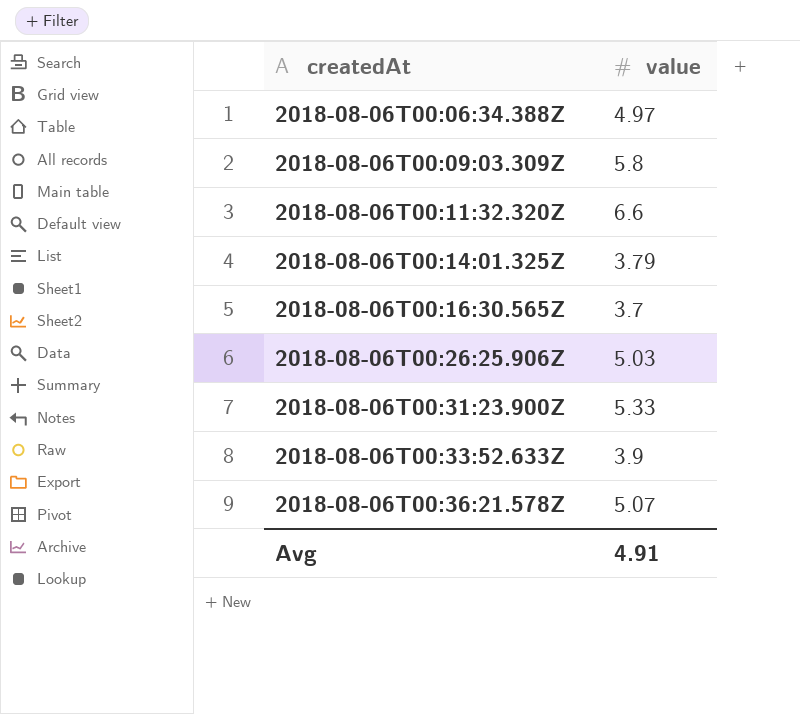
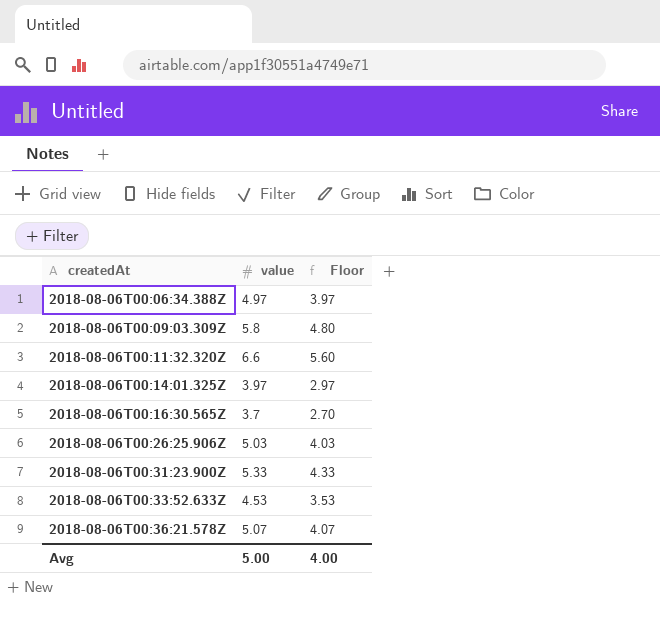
column Floor | formula: none -> [value] - 1
2018-08-06T00:14:01.325Z | value: 3.79 -> 3.97
2018-08-06T00:33:52.633Z | value: 3.9 -> 4.53
Avg | value: 4.91 -> 5.00

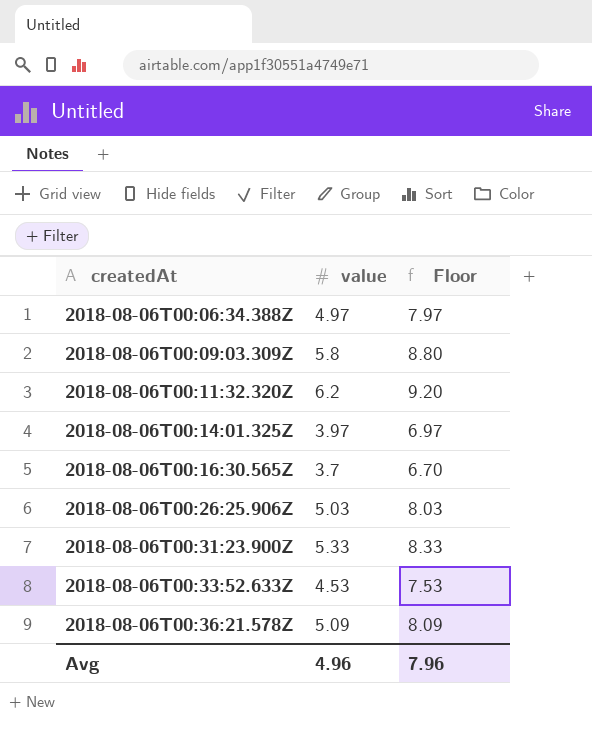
column Floor | formula: [value] - 1 -> [value] + 3
2018-08-06T00:11:32.320Z | value: 6.6 -> 6.2
2018-08-06T00:36:21.578Z | value: 5.07 -> 5.09
Avg | value: 5.00 -> 4.96
Avg | Floor: 4.00 -> 7.96

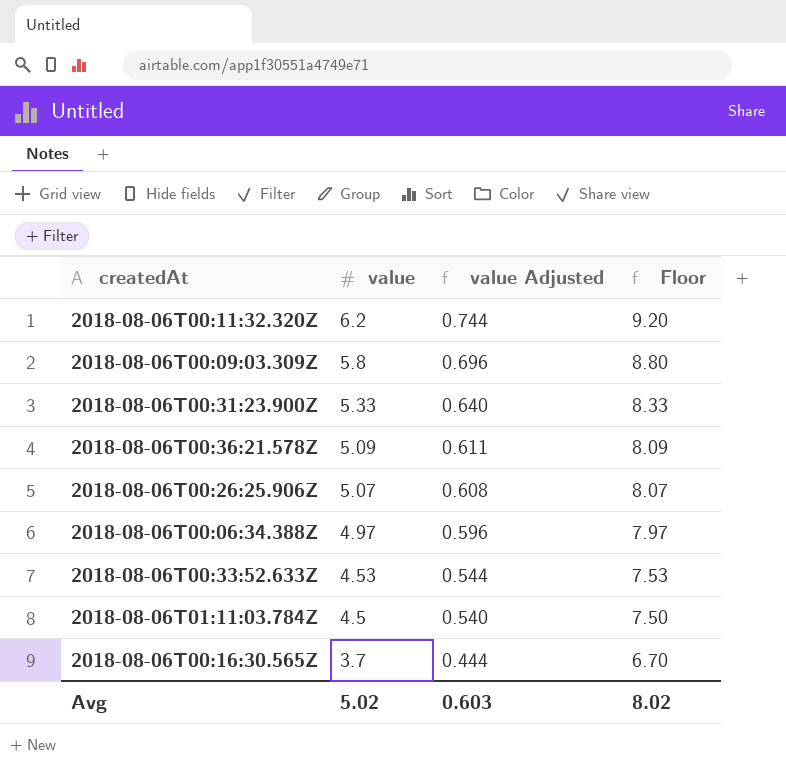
row order: createdAt ascending -> value descending
column value Adjusted | formula: none -> [value] * 0.12
row 2018-08-06T00:14:01.325Z: 3.97 | 6.97 -> none
2018-08-06T00:26:25.906Z | value: 5.03 -> 5.07
2018-08-06T00:26:25.906Z | Floor: 8.03 -> 8.07
row 2018-08-06T01:11:03.784Z: none -> 4.5 | 0.540 | 7.50
Avg | value: 4.96 -> 5.02
Avg | Floor: 7.96 -> 8.02

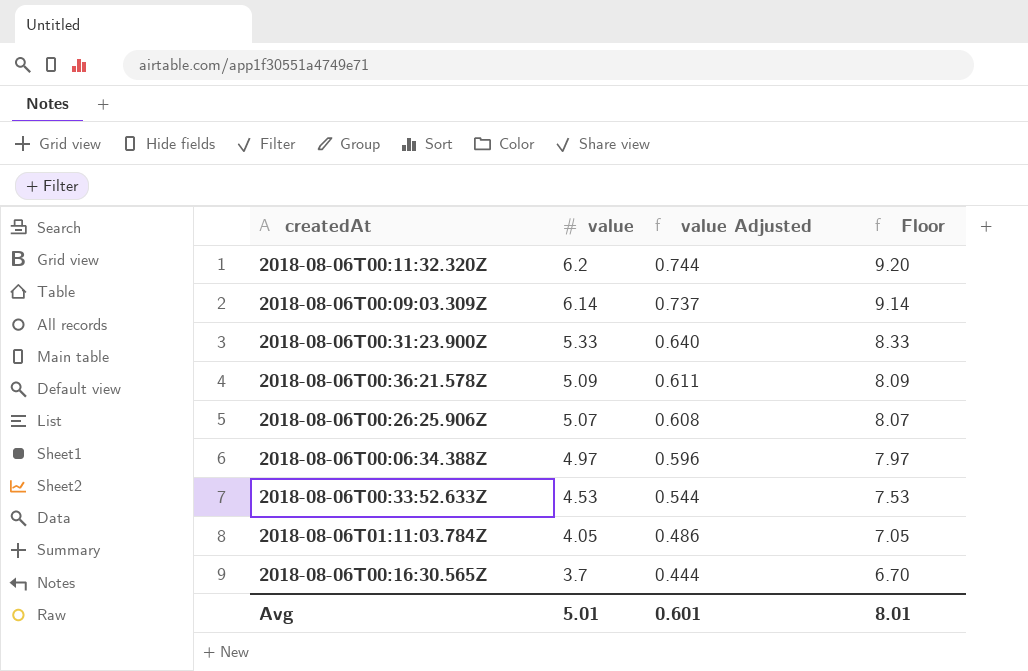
2018-08-06T00:09:03.309Z | value: 5.8 -> 6.14
2018-08-06T00:09:03.309Z | value Adjusted: 0.696 -> 0.737
2018-08-06T00:09:03.309Z | Floor: 8.80 -> 9.14
2018-08-06T01:11:03.784Z | value: 4.5 -> 4.05
2018-08-06T01:11:03.784Z | value Adjusted: 0.540 -> 0.486
2018-08-06T01:11:03.784Z | Floor: 7.50 -> 7.05
Avg | value: 5.02 -> 5.01
Avg | value Adjusted: 0.603 -> 0.601
Avg | Floor: 8.02 -> 8.01

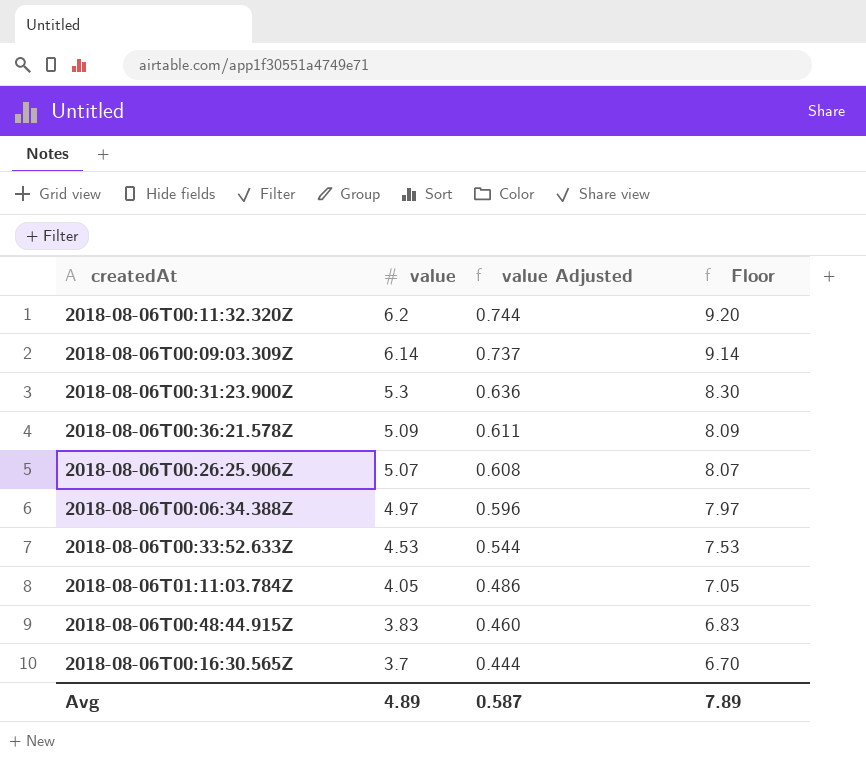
2018-08-06T00:31:23.900Z | value: 5.33 -> 5.3
2018-08-06T00:31:23.900Z | value Adjusted: 0.640 -> 0.636
2018-08-06T00:31:23.900Z | Floor: 8.33 -> 8.30
row 2018-08-06T00:48:44.915Z: none -> 3.83 | 0.460 | 6.83
Avg | value: 5.01 -> 4.89
Avg | value Adjusted: 0.601 -> 0.587
Avg | Floor: 8.01 -> 7.89

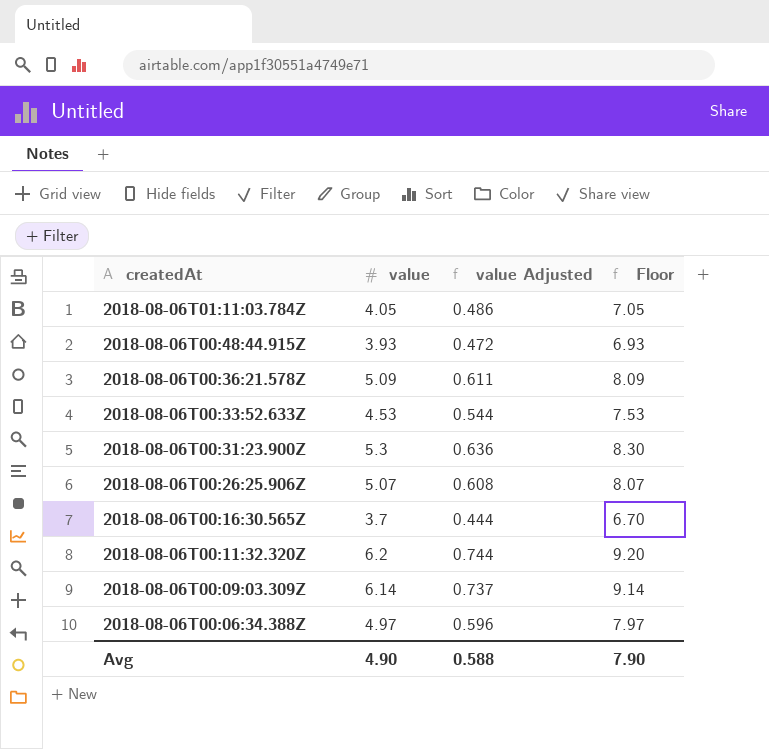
row order: value descending -> createdAt descending
2018-08-06T00:48:44.915Z | value: 3.83 -> 3.93
2018-08-06T00:48:44.915Z | value Adjusted: 0.460 -> 0.472
2018-08-06T00:48:44.915Z | Floor: 6.83 -> 6.93
Avg | value: 4.89 -> 4.90
Avg | value Adjusted: 0.587 -> 0.588
Avg | Floor: 7.89 -> 7.90

